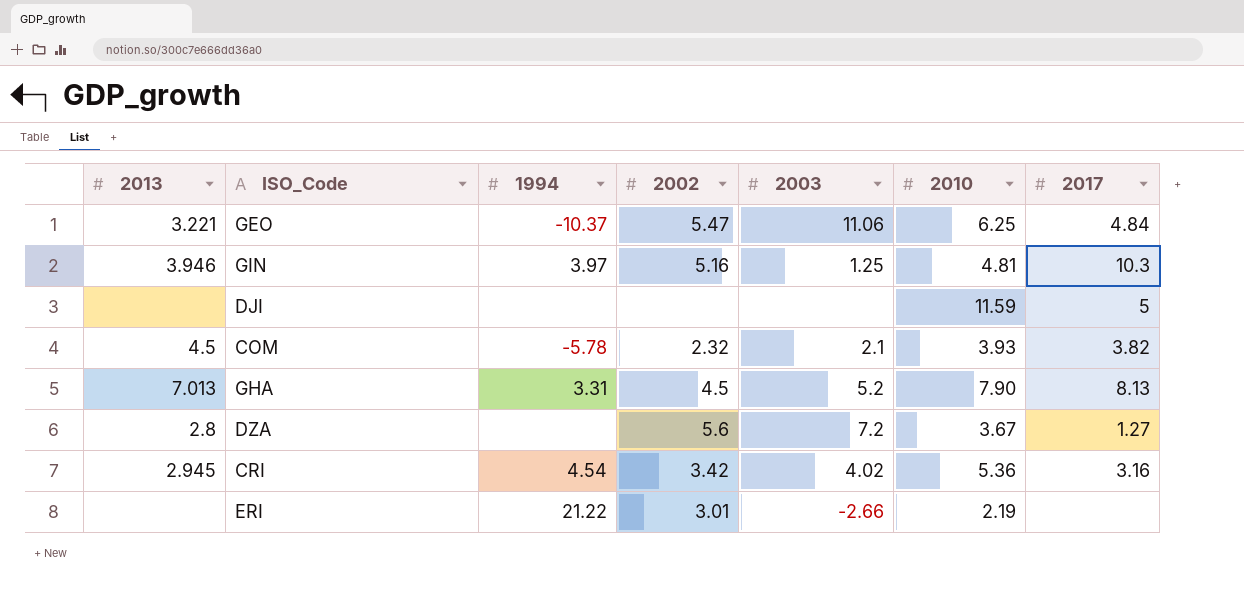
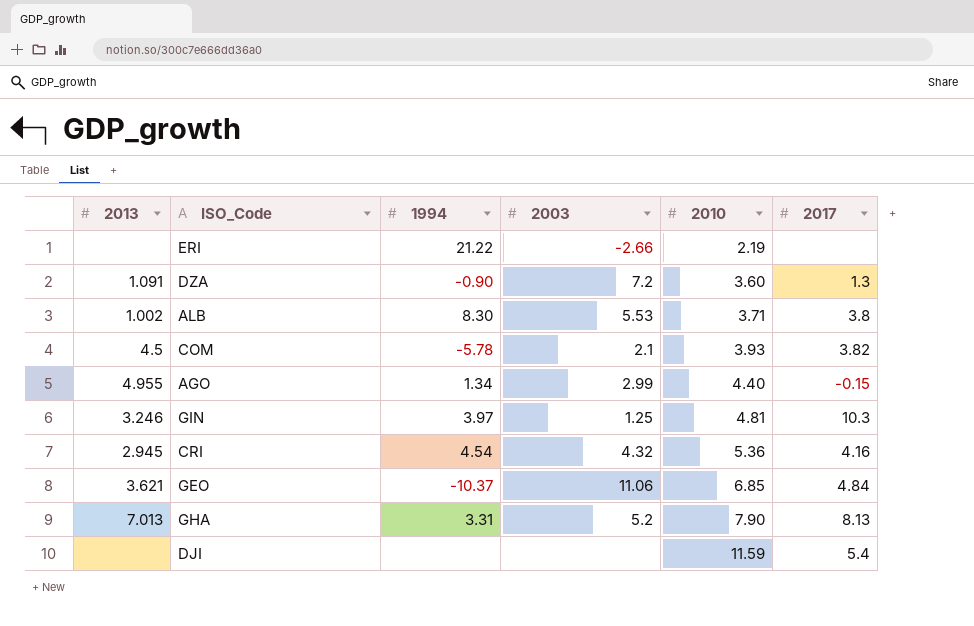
row order: none -> 2010 ascending
column 2002 | position: 4 -> none
DZA | 2013: 2.8 -> 1.091
DZA | 1994: none -> -0.90
DZA | 2010: 3.67 -> 3.60
DZA | 2017: 1.27 -> 1.3
row ALB: none -> 1.002 | 8.30 | 5.53 | 3.71 | 3.8
row AGO: none -> 4.955 | 1.34 | 2.99 | 4.40 | -0.15
GIN | 2013: 3.946 -> 3.246
CRI | 2003: 4.02 -> 4.32
CRI | 2017: 3.16 -> 4.16
GEO | 2013: 3.221 -> 3.621
GEO | 2010: 6.25 -> 6.85
DJI | 2017: 5 -> 5.4

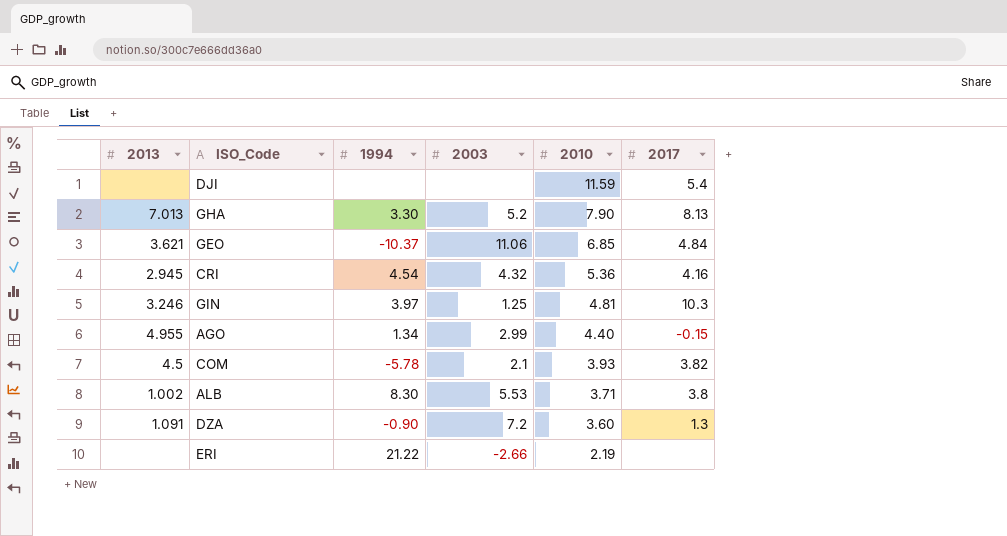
row order: 2010 ascending -> 2010 descending
GHA | 1994: 3.31 -> 3.30

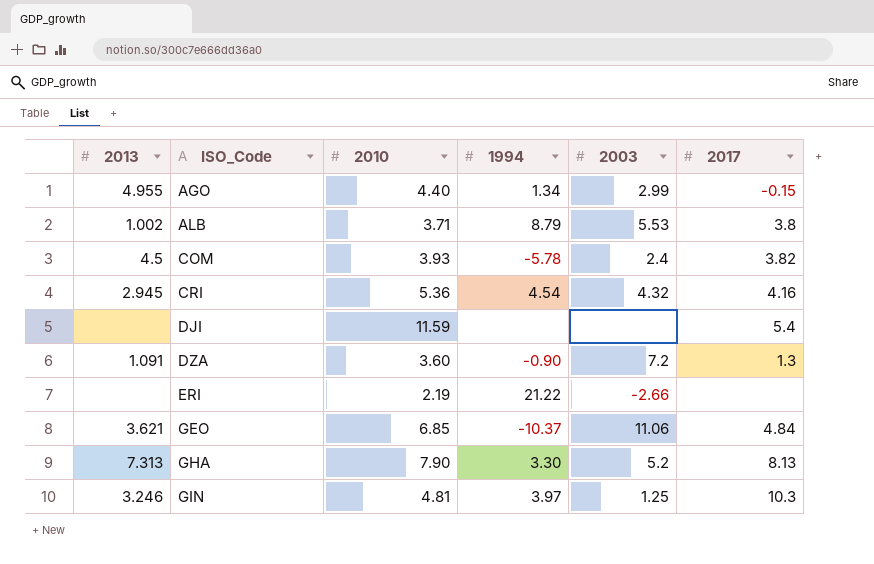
row order: 2010 descending -> ISO_Code ascending
column 2010 | position: 5 -> 3
ALB | 1994: 8.30 -> 8.79
COM | 2003: 2.1 -> 2.4
GHA | 2013: 7.013 -> 7.313

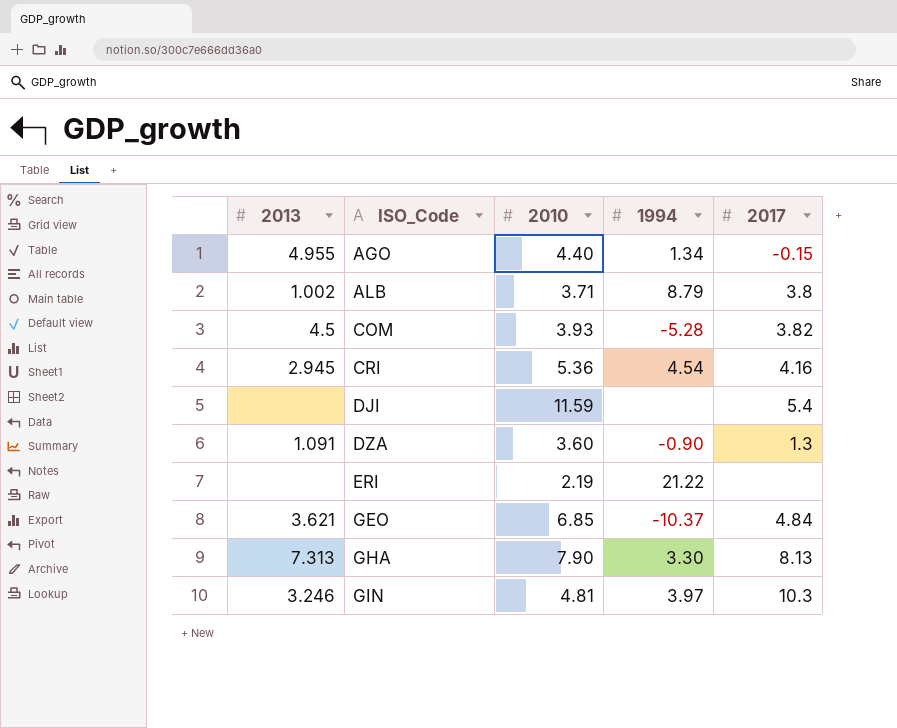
column 2003 | position: 5 -> none
COM | 1994: -5.78 -> -5.28

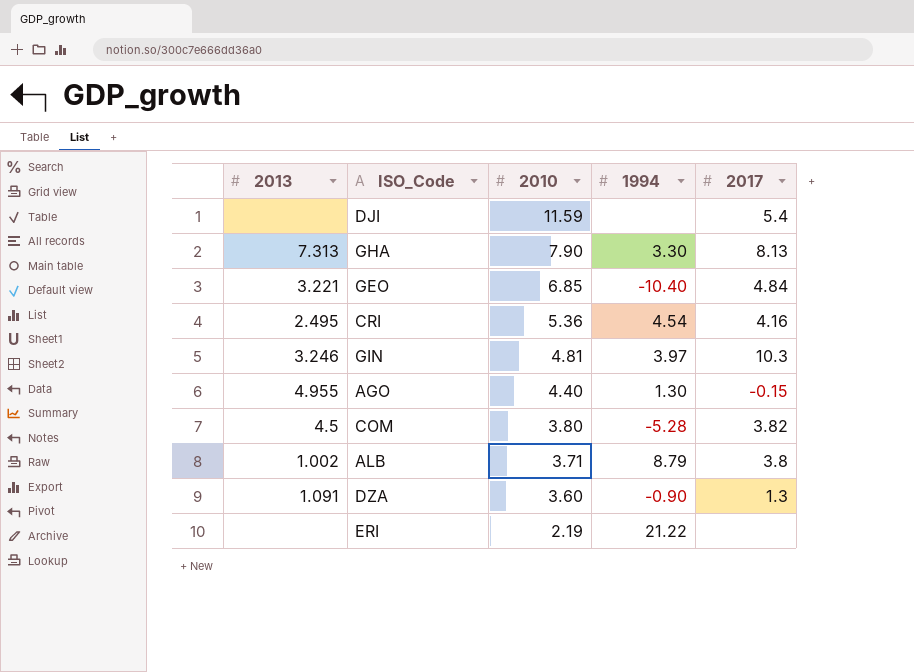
row order: ISO_Code ascending -> 2010 descending
GEO | 2013: 3.621 -> 3.221
GEO | 1994: -10.37 -> -10.40
CRI | 2013: 2.945 -> 2.495
AGO | 1994: 1.34 -> 1.30
COM | 2010: 3.93 -> 3.80

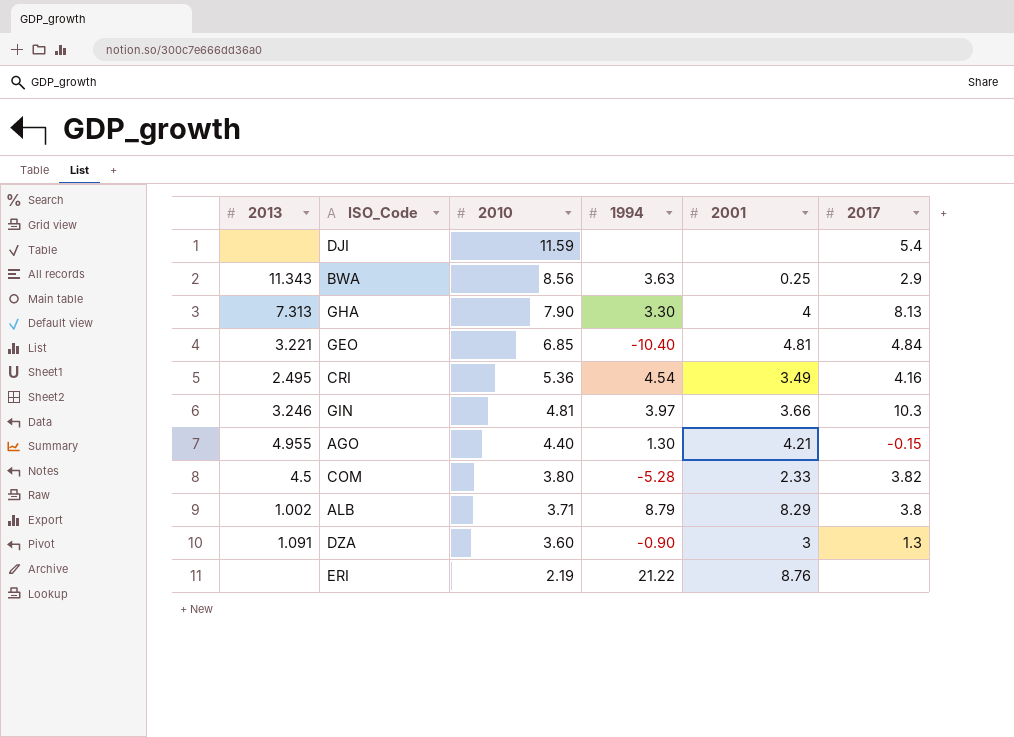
column 2001 | position: none -> 5
row BWA: none -> 11.343 | 8.56 | 3.63 | 0.25 | 2.9

